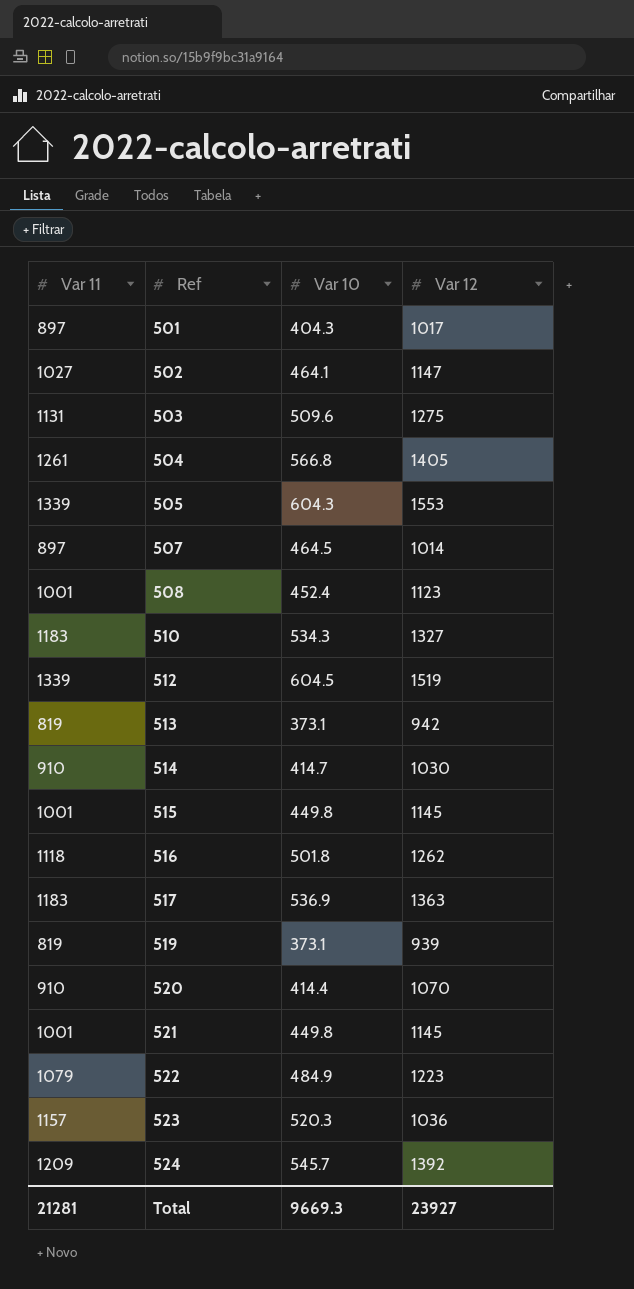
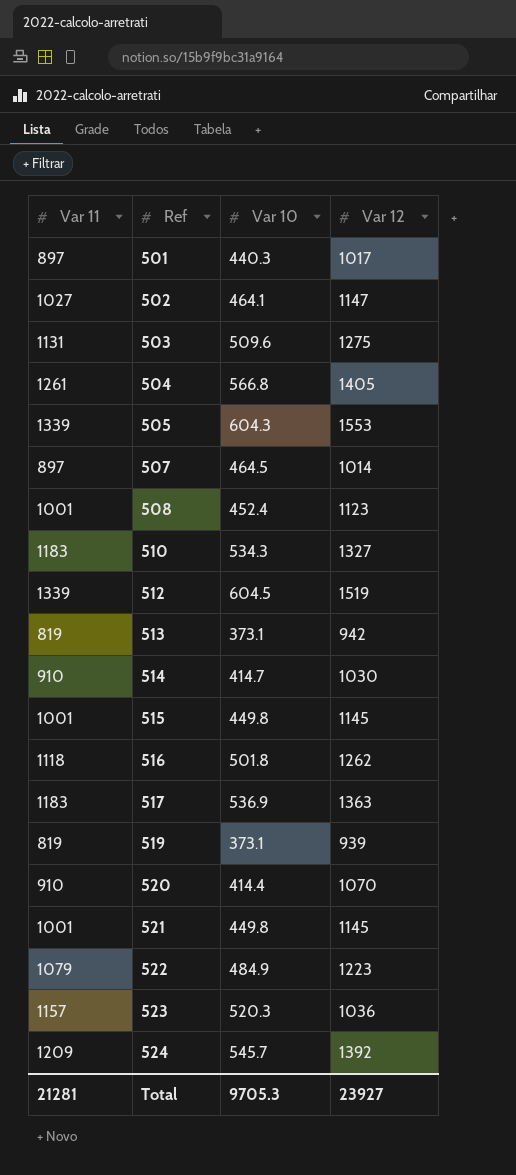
501 | Var 10: 404.3 -> 440.3
Total | Var 10: 9669.3 -> 9705.3

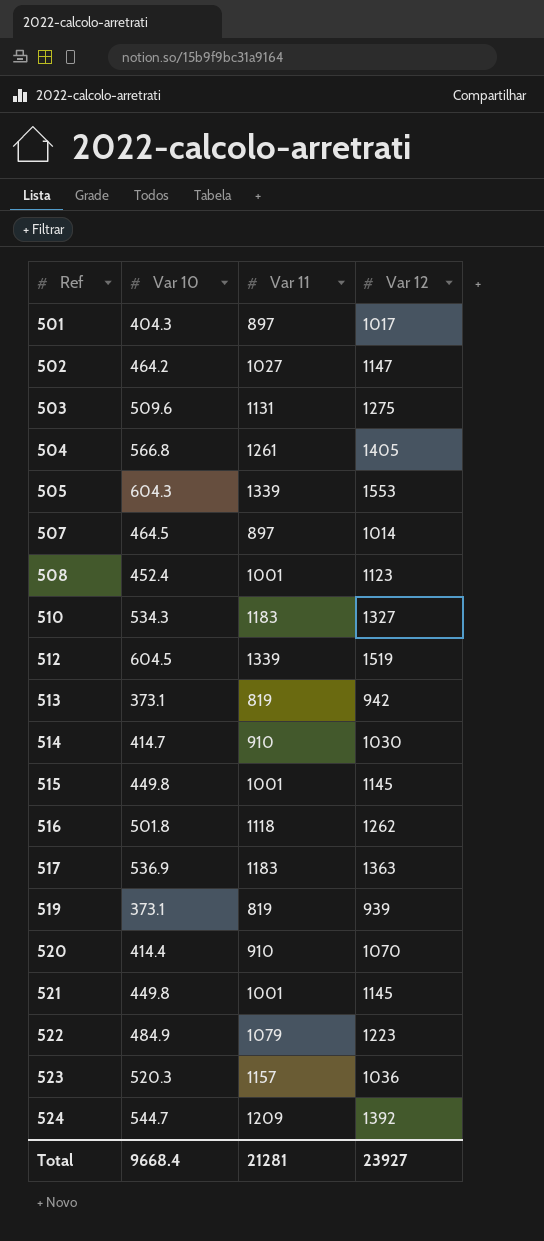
column Var 11 | position: 1 -> 3
501 | Var 10: 440.3 -> 404.3
502 | Var 10: 464.1 -> 464.2
524 | Var 10: 545.7 -> 544.7
Total | Var 10: 9705.3 -> 9668.4

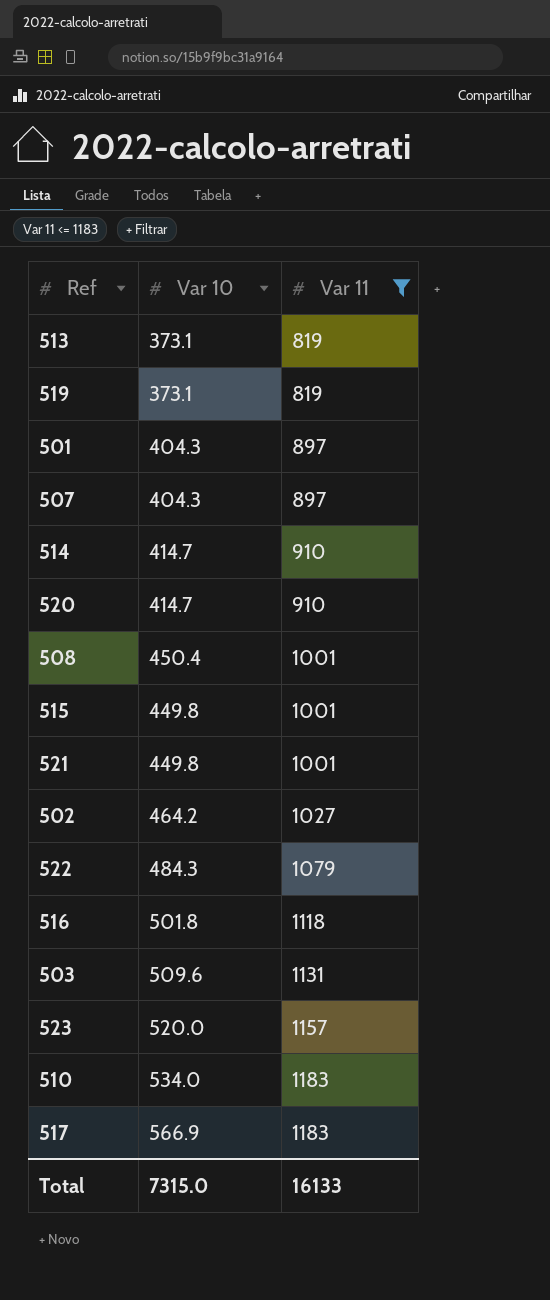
filter: none -> Var 11 <= 1183
row order: Ref ascending -> Var 11 ascending
column Var 12 | position: 4 -> none
507 | Var 10: 464.5 -> 404.3
520 | Var 10: 414.4 -> 414.7
508 | Var 10: 452.4 -> 450.4
522 | Var 10: 484.9 -> 484.3
523 | Var 10: 520.3 -> 520.0
510 | Var 10: 534.3 -> 534.0
517 | Var 10: 536.9 -> 566.9
Total | Var 10: 9668.4 -> 7315.0
Total | Var 11: 21281 -> 16133

